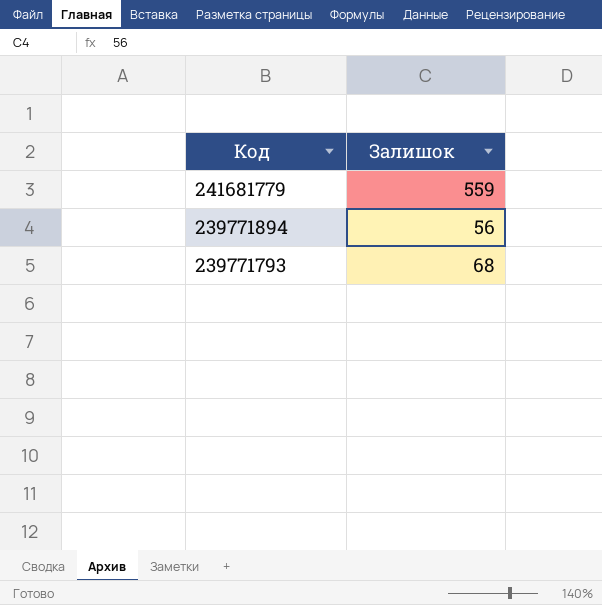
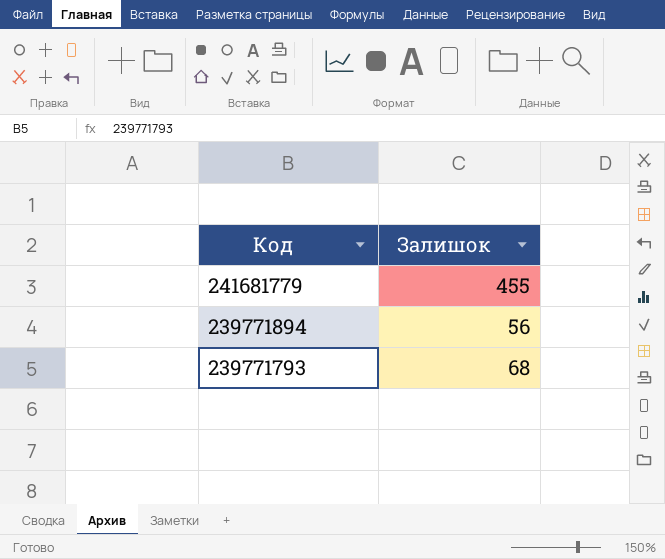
241681779 | Залишок: 559 -> 455

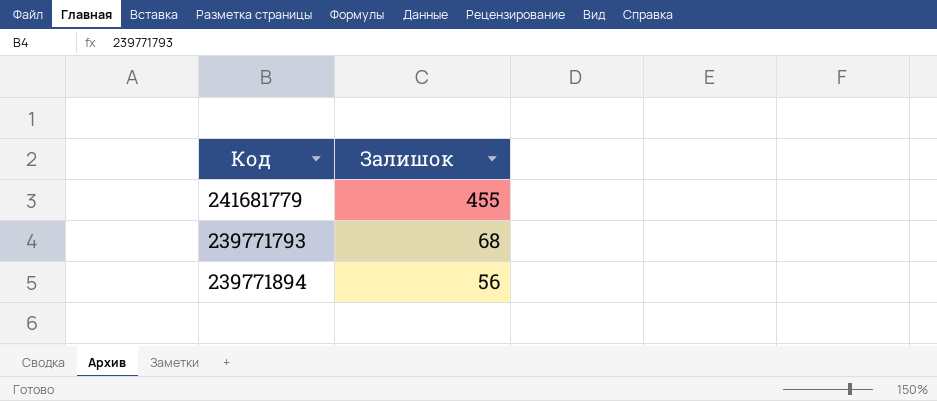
row order: Код descending -> Залишок descending

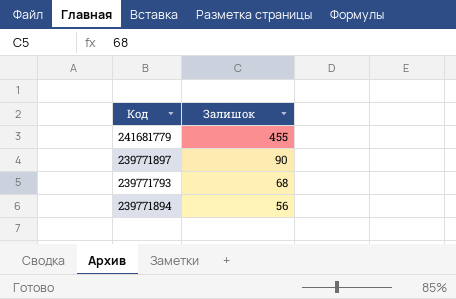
row 239771897: none -> 90

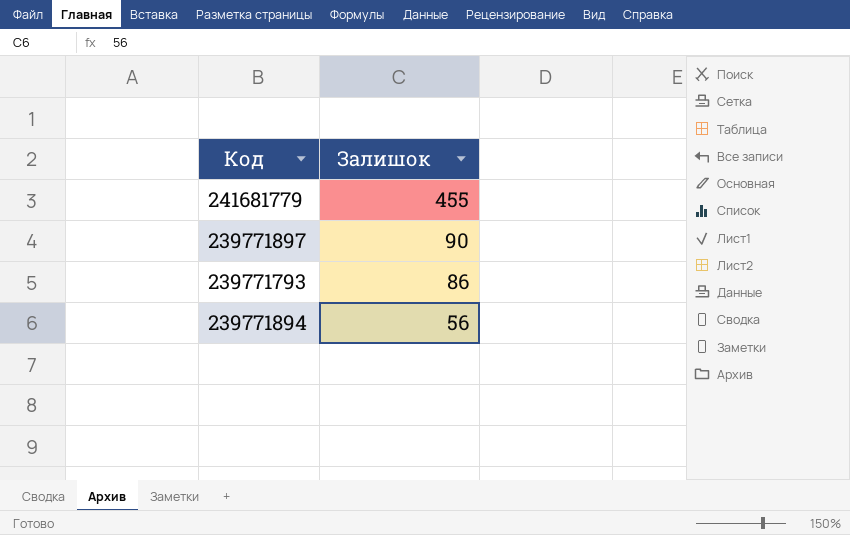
239771793 | Залишок: 68 -> 86

